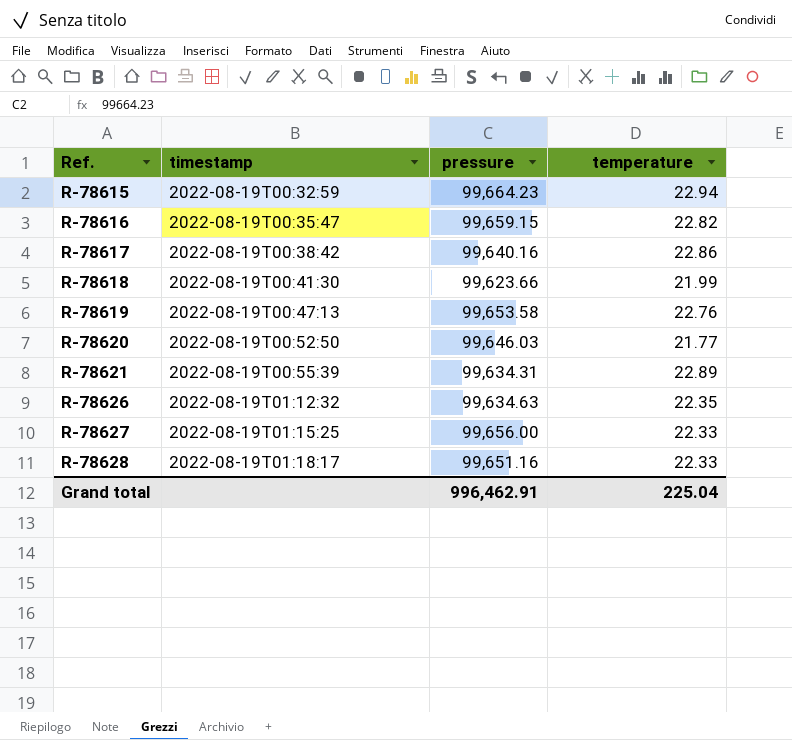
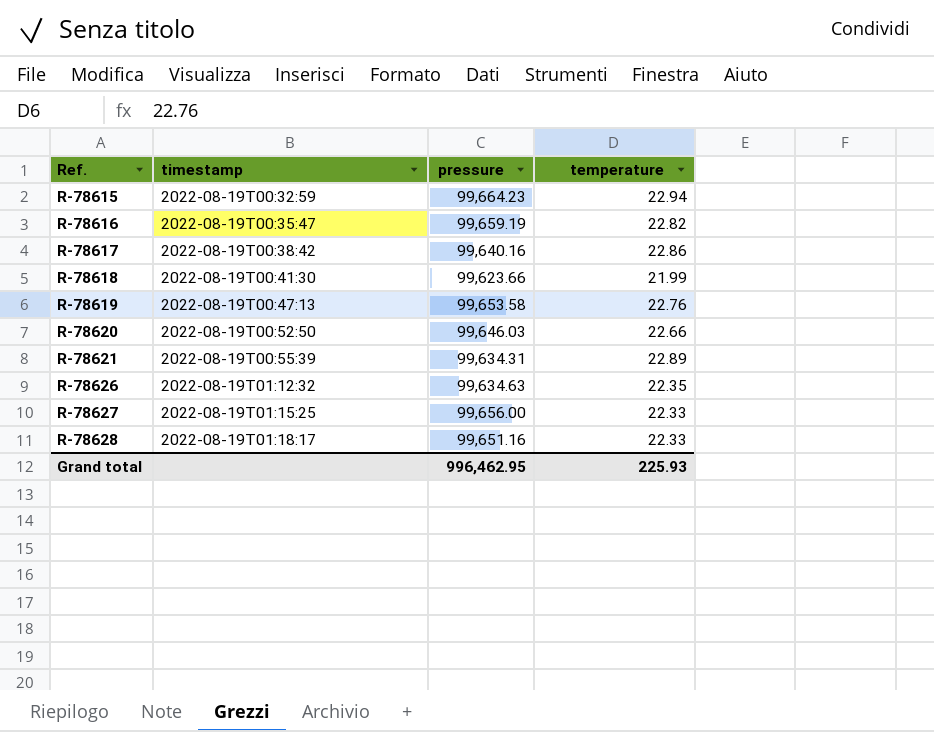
R-78616 | pressure: 99,659.15 -> 99,659.19
R-78620 | temperature: 21.77 -> 22.66
Grand total | pressure: 996,462.91 -> 996,462.95
Grand total | temperature: 225.04 -> 225.93

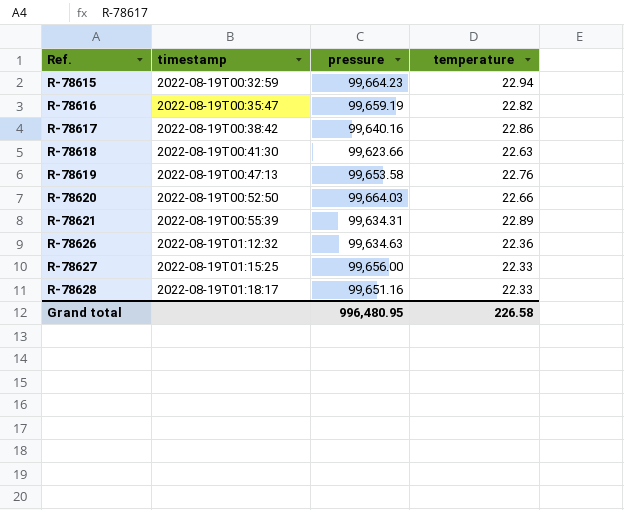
R-78618 | temperature: 21.99 -> 22.63
R-78620 | pressure: 99,646.03 -> 99,664.03
R-78626 | temperature: 22.35 -> 22.36
Grand total | pressure: 996,462.95 -> 996,480.95
Grand total | temperature: 225.93 -> 226.58

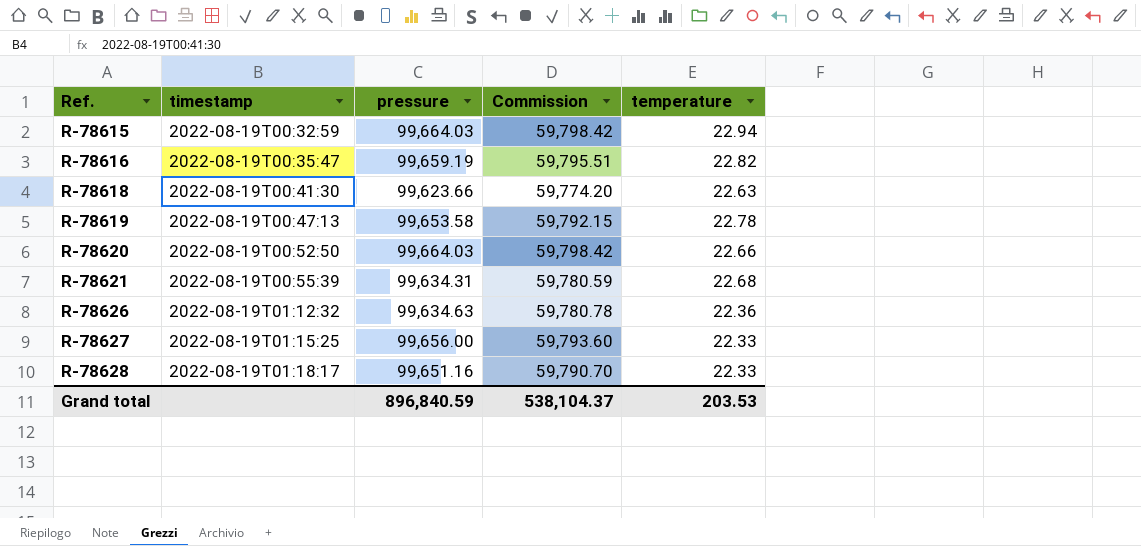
column Commission | formula: none -> [pressure] * 0.6
row R-78617: 2022-08-19T00:38:42 | 99,640.16 | 22.86 -> none
R-78615 | pressure: 99,664.23 -> 99,664.03
R-78619 | temperature: 22.76 -> 22.78
R-78621 | temperature: 22.89 -> 22.68
Grand total | pressure: 996,480.95 -> 896,840.59
Grand total | temperature: 226.58 -> 203.53

